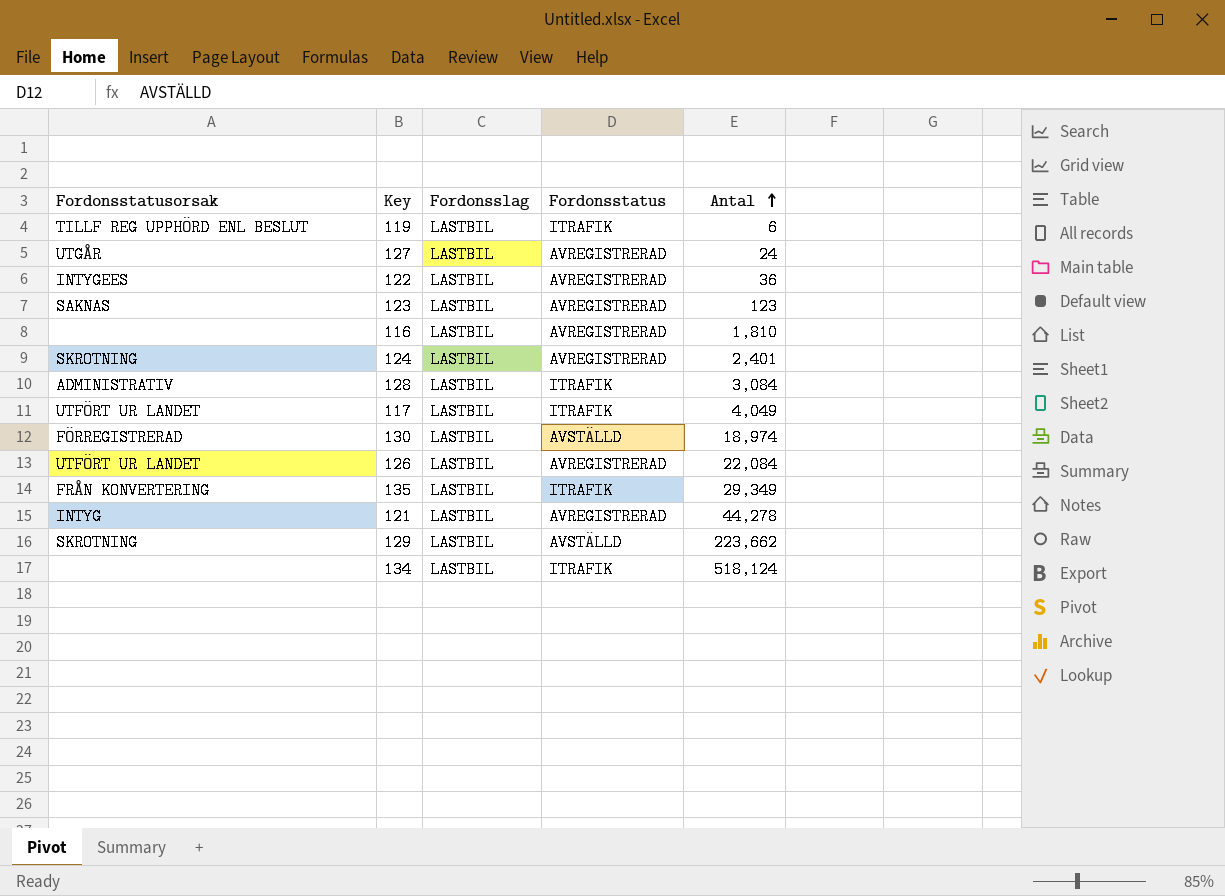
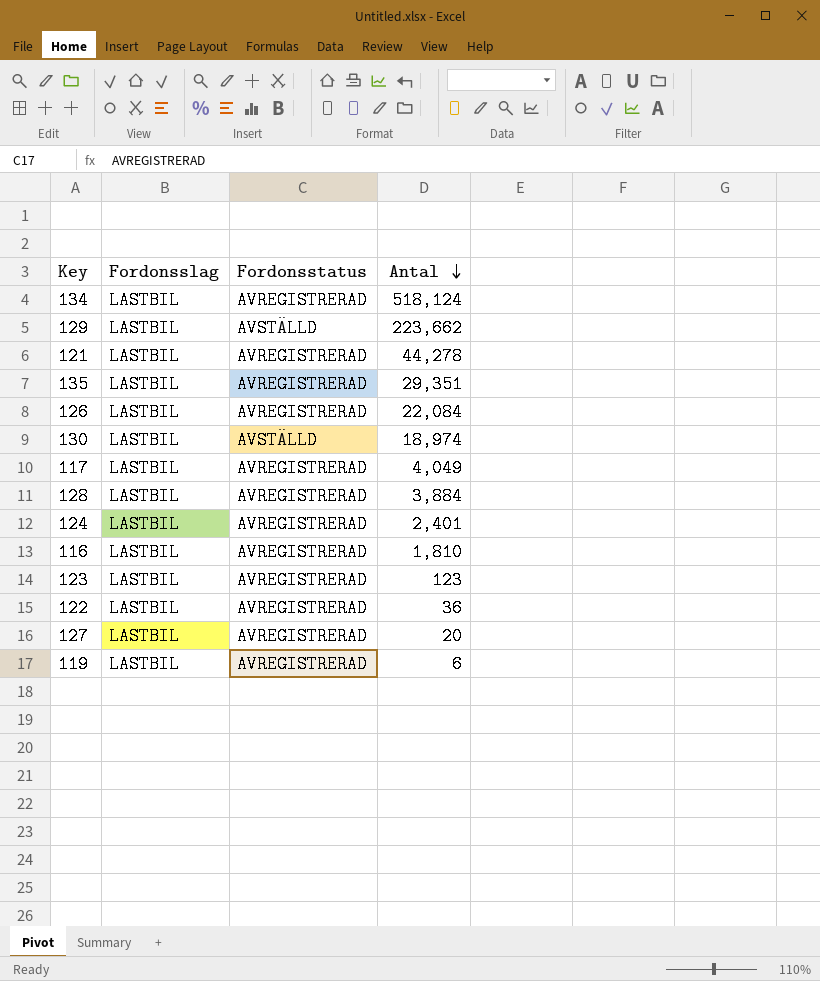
row order: Antal ascending -> Antal descending
column Fordonsstatusorsak | position: 1 -> none
134 | Fordonsstatus: ITRAFIK -> AVREGISTRERAD
135 | Fordonsstatus: ITRAFIK -> AVREGISTRERAD
135 | Antal: 29,349 -> 29,351
117 | Fordonsstatus: ITRAFIK -> AVREGISTRERAD
128 | Fordonsstatus: ITRAFIK -> AVREGISTRERAD
128 | Antal: 3,084 -> 3,884
127 | Antal: 24 -> 20
119 | Fordonsstatus: ITRAFIK -> AVREGISTRERAD

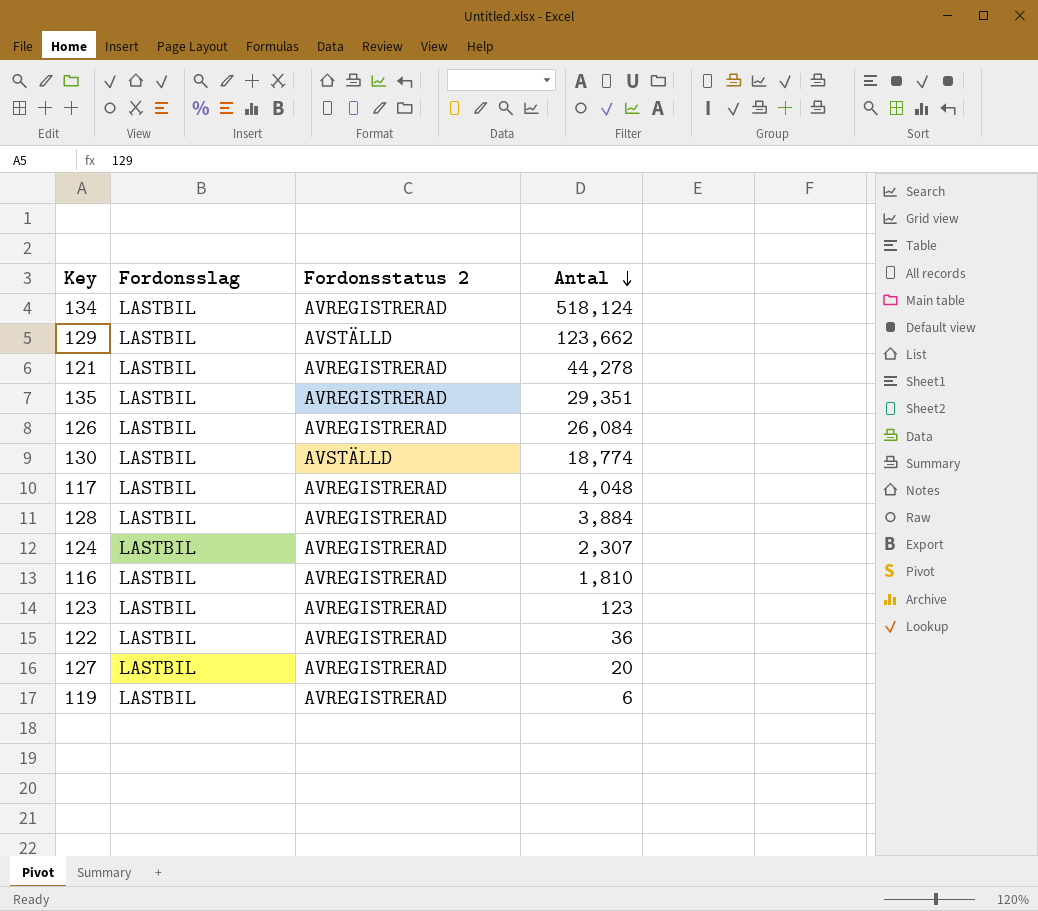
column name: Fordonsstatus -> Fordonsstatus 2
129 | Antal: 223,662 -> 123,662
126 | Antal: 22,084 -> 26,084
130 | Antal: 18,974 -> 18,774
117 | Antal: 4,049 -> 4,048
124 | Antal: 2,401 -> 2,307

